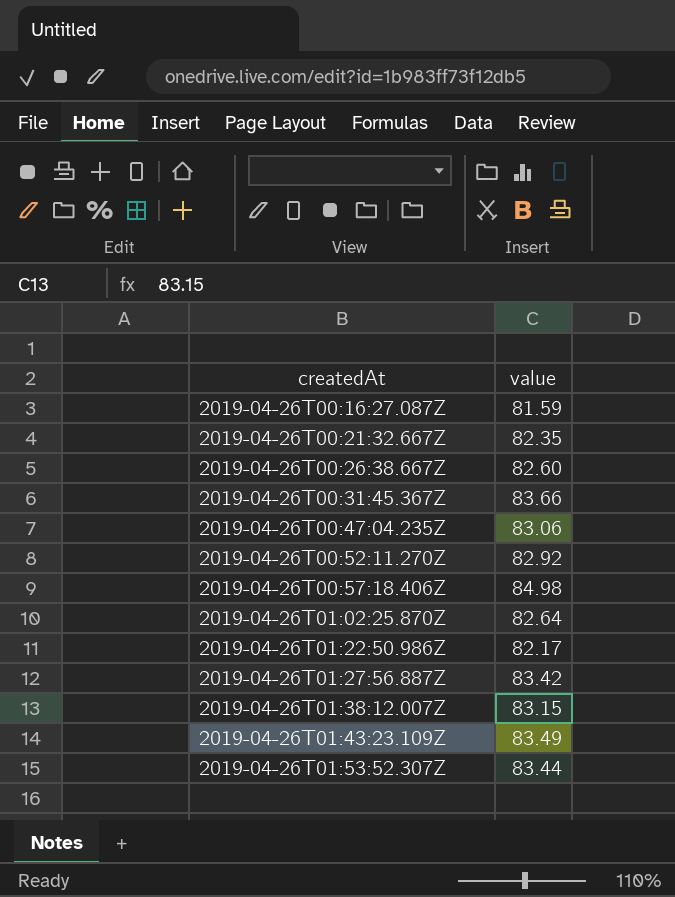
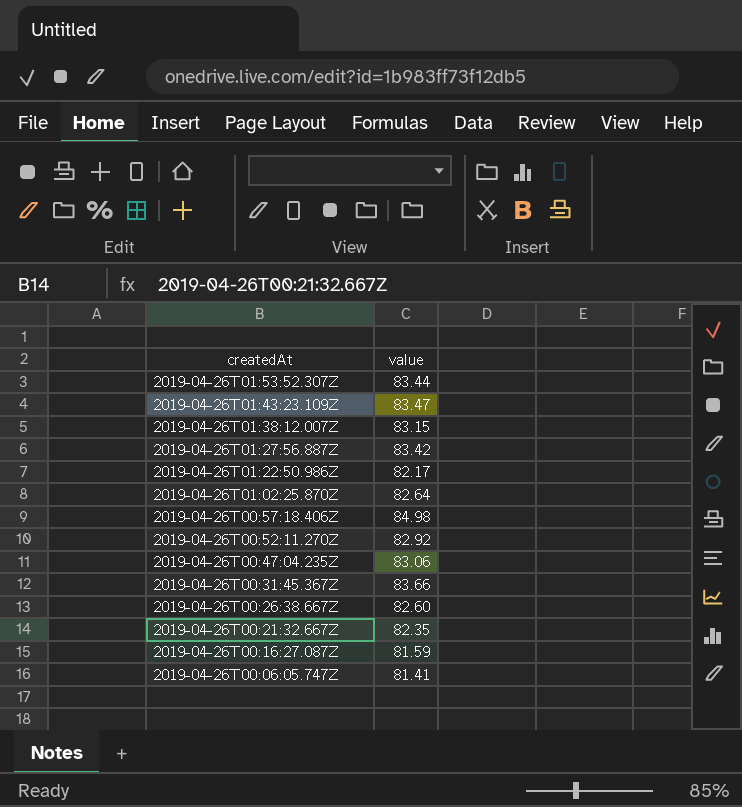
row order: createdAt ascending -> createdAt descending
2019-04-26T01:43:23.109Z | value: 83.49 -> 83.47
row 2019-04-26T00:06:05.747Z: none -> 81.41

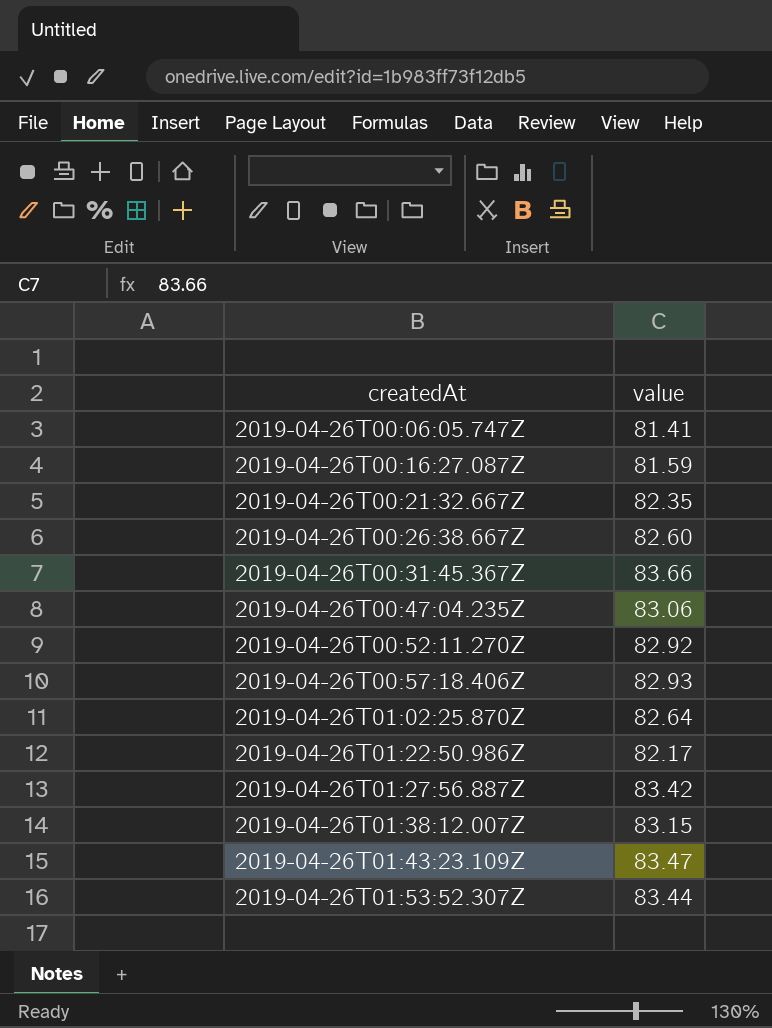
row order: createdAt descending -> createdAt ascending
2019-04-26T00:57:18.406Z | value: 84.98 -> 82.93

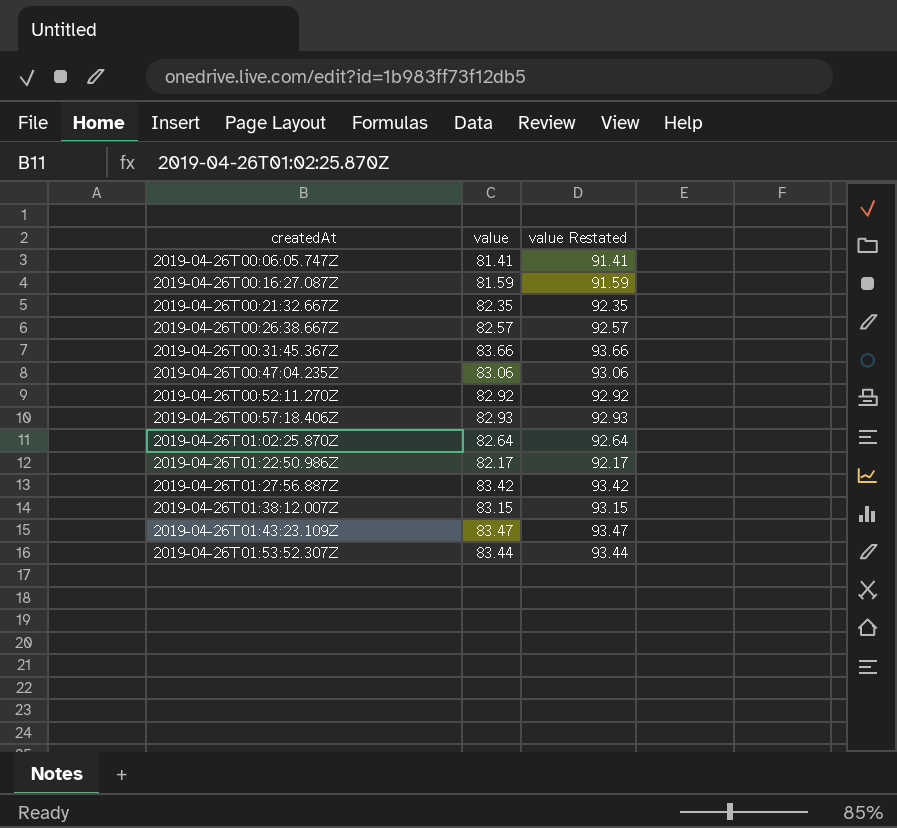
column value Restated | formula: none -> [value] + 10
2019-04-26T00:26:38.667Z | value: 82.60 -> 82.57

